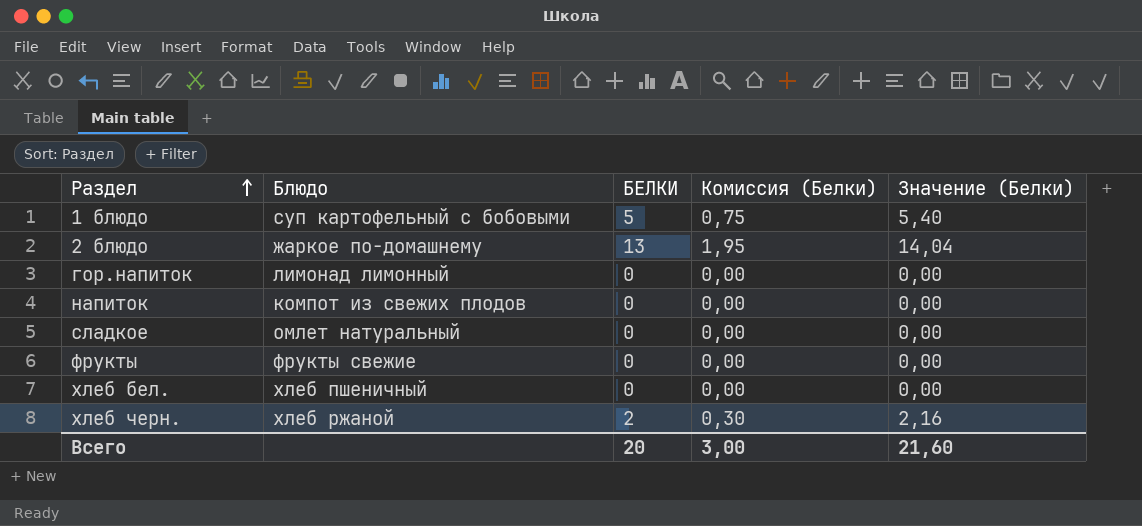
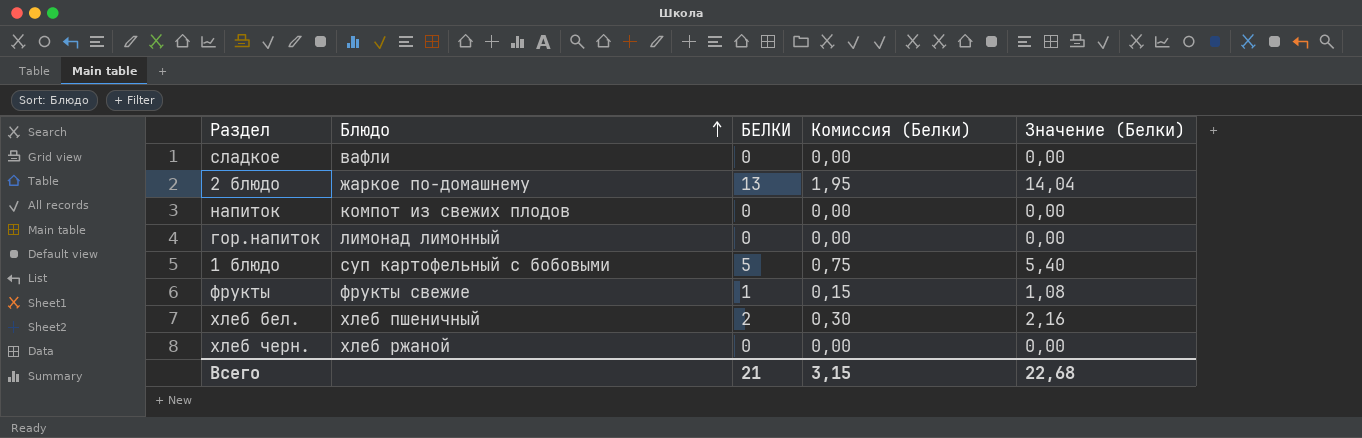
row order: Раздел ascending -> Блюдо ascending
сладкое | Блюдо: омлет натуральный -> вафли
фрукты | БЕЛКИ: 0 -> 1
фрукты | Комиссия (Белки): 0,00 -> 0,15
фрукты | Значение (Белки): 0,00 -> 1,08
хлеб бел. | БЕЛКИ: 0 -> 2
хлеб бел. | Комиссия (Белки): 0,00 -> 0,30
хлеб бел. | Значение (Белки): 0,00 -> 2,16
хлеб черн. | БЕЛКИ: 2 -> 0
хлеб черн. | Комиссия (Белки): 0,30 -> 0,00
хлеб черн. | Значение (Белки): 2,16 -> 0,00
Всего | БЕЛКИ: 20 -> 21
Всего | Комиссия (Белки): 3,00 -> 3,15
Всего | Значение (Белки): 21,60 -> 22,68

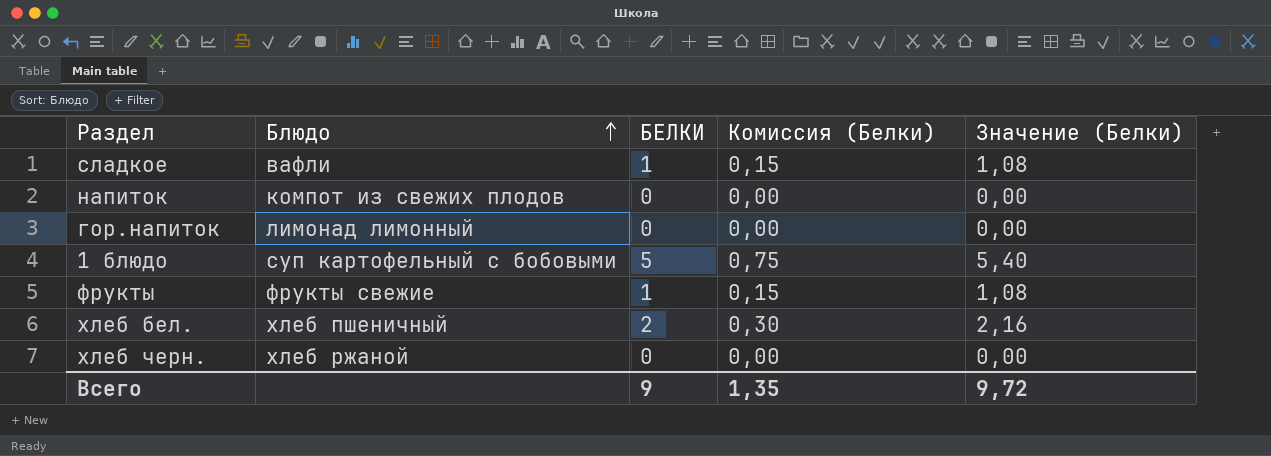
row 2 блюдо: жаркое по-домашнему | 13 | 1,95 | 14,04 -> none
сладкое | БЕЛКИ: 0 -> 1
сладкое | Комиссия (Белки): 0,00 -> 0,15
сладкое | Значение (Белки): 0,00 -> 1,08
Всего | БЕЛКИ: 21 -> 9
Всего | Комиссия (Белки): 3,15 -> 1,35
Всего | Значение (Белки): 22,68 -> 9,72

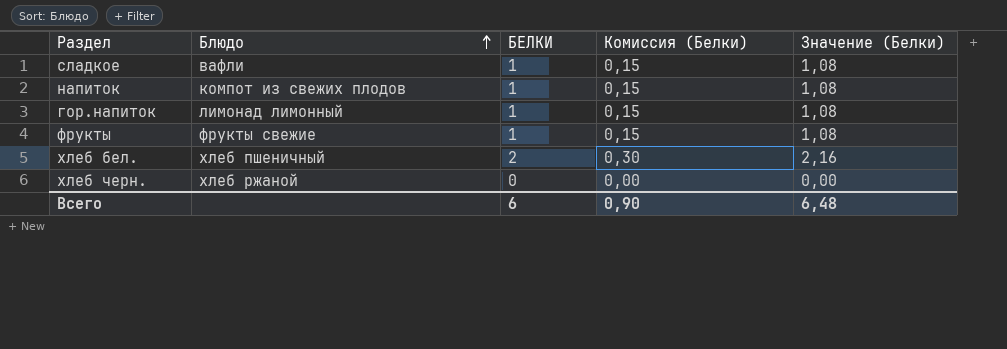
row 1 блюдо: суп картофельный с бобовыми | 5 | 0,75 | 5,40 -> none
напиток | БЕЛКИ: 0 -> 1
напиток | Комиссия (Белки): 0,00 -> 0,15
напиток | Значение (Белки): 0,00 -> 1,08
гор.напиток | БЕЛКИ: 0 -> 1
гор.напиток | Комиссия (Белки): 0,00 -> 0,15
гор.напиток | Значение (Белки): 0,00 -> 1,08
Всего | БЕЛКИ: 9 -> 6
Всего | Комиссия (Белки): 1,35 -> 0,90
Всего | Значение (Белки): 9,72 -> 6,48

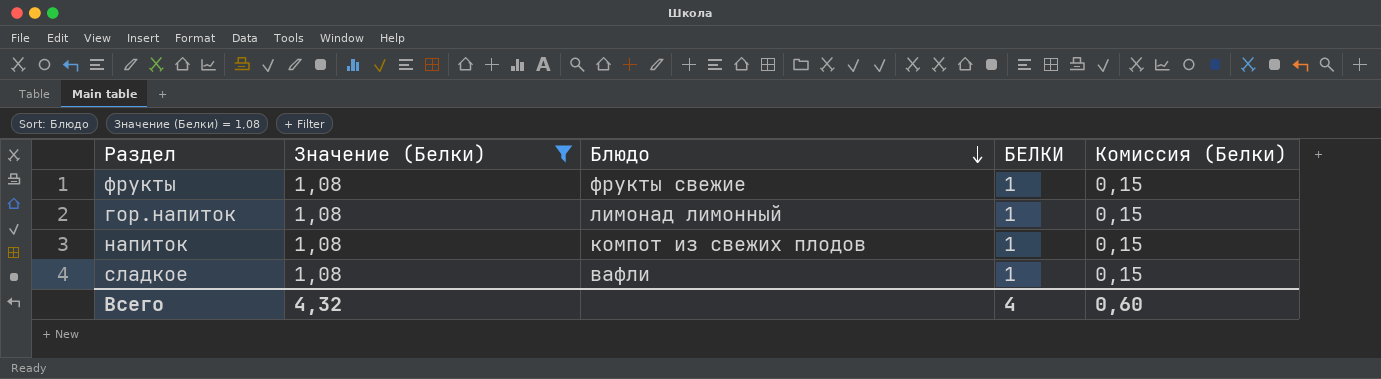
filter: none -> Значение (Белки) = 1,08
row order: Блюдо ascending -> Блюдо descending
column Значение (Белки) | position: 5 -> 2
Всего | Значение (Белки): 6,48 -> 4,32
Всего | БЕЛКИ: 6 -> 4
Всего | Комиссия (Белки): 0,90 -> 0,60

